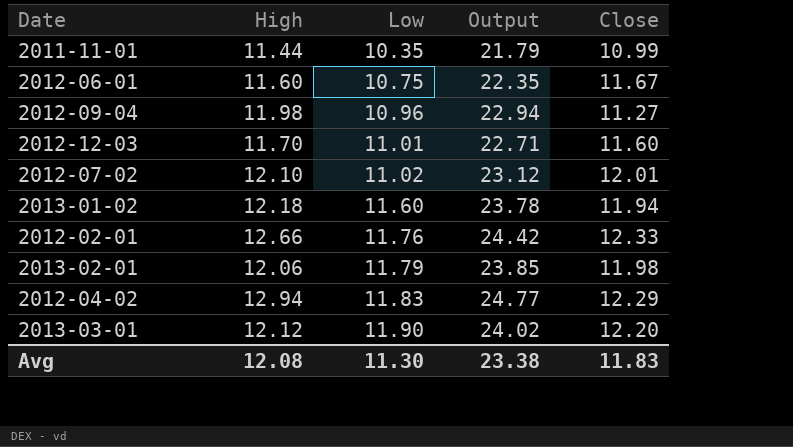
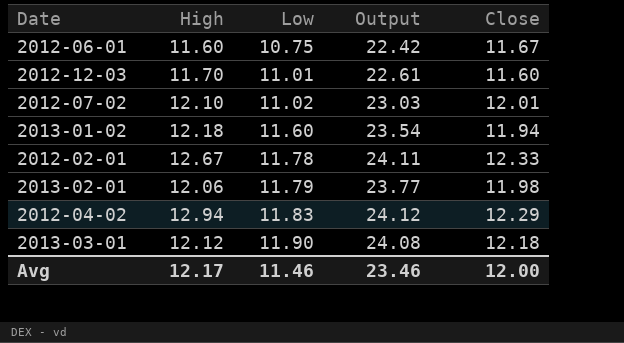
column Output | formula: [High] + [Low] -> [Low] + [Close]
row 2011-11-01: 11.44 | 10.35 | 21.79 | 10.99 -> none
row 2012-09-04: 11.98 | 10.96 | 22.94 | 11.27 -> none
2012-02-01 | High: 12.66 -> 12.67
2012-02-01 | Low: 11.76 -> 11.78
2013-03-01 | Close: 12.20 -> 12.18
Avg | High: 12.08 -> 12.17
Avg | Low: 11.30 -> 11.46
Avg | Output: 23.38 -> 23.46
Avg | Close: 11.83 -> 12.00

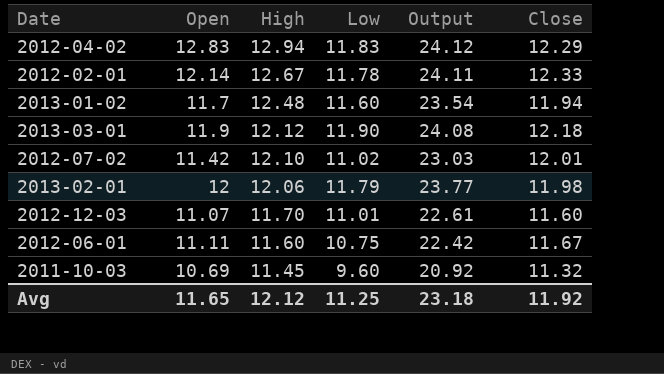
row order: Low ascending -> High descending
column Open | position: none -> 2
2013-01-02 | High: 12.18 -> 12.48
row 2011-10-03: none -> 10.69 | 11.45 | 9.60 | 20.92 | 11.32
Avg | High: 12.17 -> 12.12
Avg | Low: 11.46 -> 11.25
Avg | Output: 23.46 -> 23.18
Avg | Close: 12.00 -> 11.92

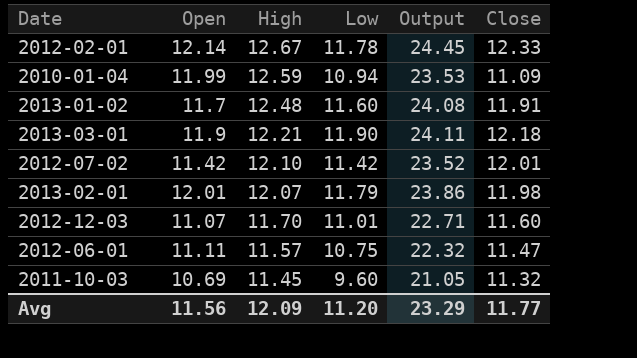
column Output | formula: [Low] + [Close] -> [High] + [Low]
row 2012-04-02: 12.83 | 12.94 | 11.83 | 24.12 | 12.29 -> none
row 2010-01-04: none -> 11.99 | 12.59 | 10.94 | 23.53 | 11.09
2013-01-02 | Close: 11.94 -> 11.91
2013-03-01 | High: 12.12 -> 12.21
2012-07-02 | Low: 11.02 -> 11.42
2013-02-01 | Open: 12 -> 12.01
2013-02-01 | High: 12.06 -> 12.07
2012-06-01 | High: 11.60 -> 11.57
2012-06-01 | Close: 11.67 -> 11.47
Avg | Open: 11.65 -> 11.56
Avg | High: 12.12 -> 12.09
Avg | Low: 11.25 -> 11.20
Avg | Output: 23.18 -> 23.29
Avg | Close: 11.92 -> 11.77

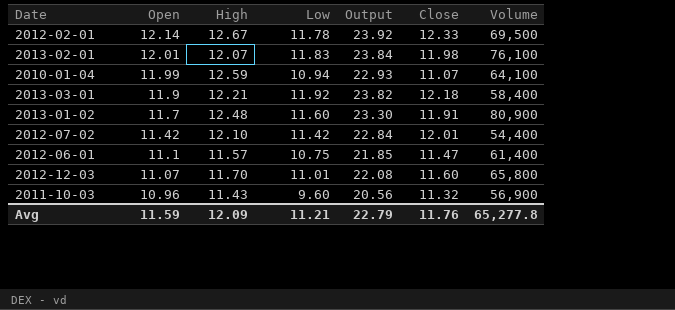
row order: High descending -> Open descending
column Output | formula: [High] + [Low] -> [Open] + [Low]
column Volume | position: none -> 7
2013-02-01 | Low: 11.79 -> 11.83
2010-01-04 | Close: 11.09 -> 11.07
2013-03-01 | Low: 11.90 -> 11.92
2012-06-01 | Open: 11.11 -> 11.1
2011-10-03 | Open: 10.69 -> 10.96
2011-10-03 | High: 11.45 -> 11.43
Avg | Open: 11.56 -> 11.59
Avg | Low: 11.20 -> 11.21
Avg | Output: 23.29 -> 22.79
Avg | Close: 11.77 -> 11.76

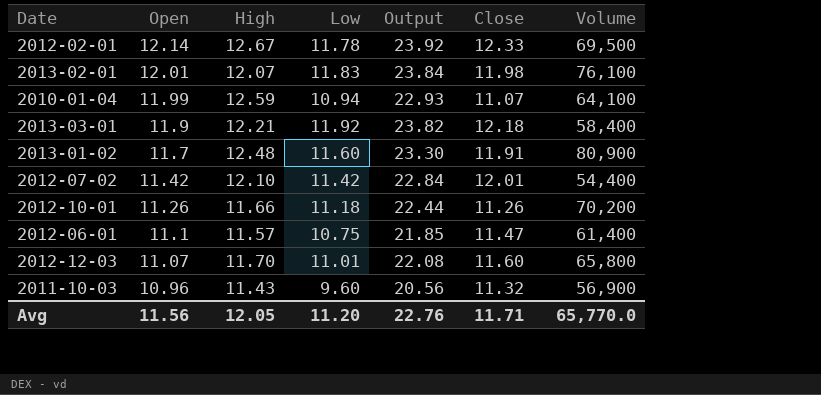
row 2012-10-01: none -> 11.26 | 11.66 | 11.18 | 22.44 | 11.26 | 70,200
Avg | Open: 11.59 -> 11.56
Avg | High: 12.09 -> 12.05
Avg | Low: 11.21 -> 11.20
Avg | Output: 22.79 -> 22.76
Avg | Close: 11.76 -> 11.71
Avg | Volume: 65,277.8 -> 65,770.0

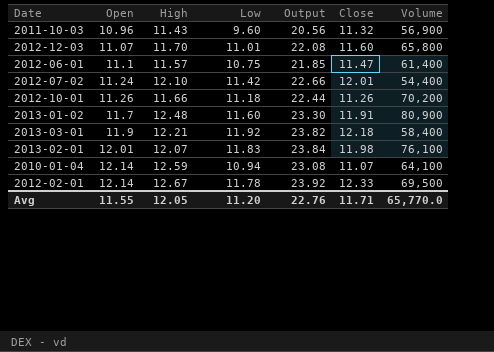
row order: Open descending -> Open ascending
2012-07-02 | Open: 11.42 -> 11.24
2012-07-02 | Output: 22.84 -> 22.66
2010-01-04 | Open: 11.99 -> 12.14
2010-01-04 | Output: 22.93 -> 23.08
Avg | Open: 11.56 -> 11.55

